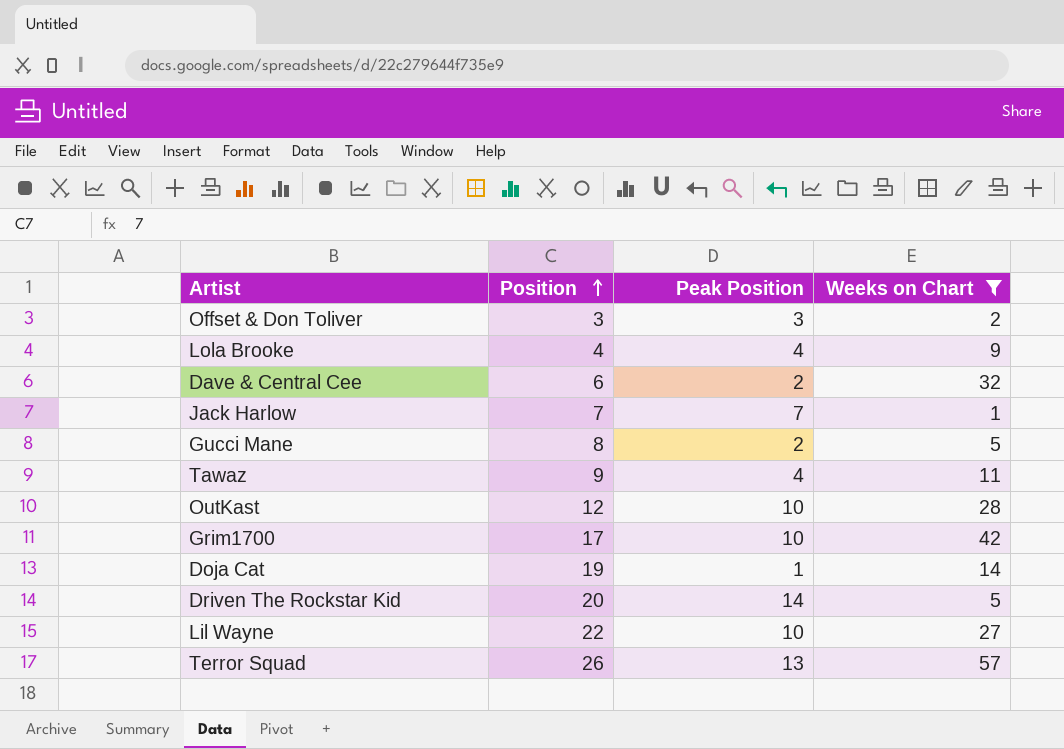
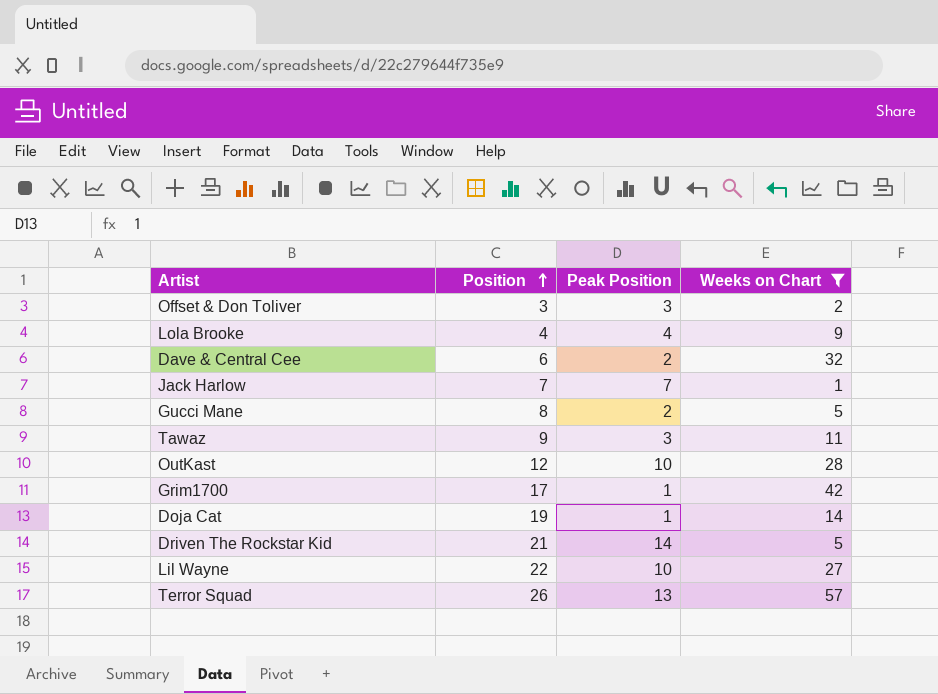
Tawaz | Peak Position: 4 -> 3
Grim1700 | Peak Position: 10 -> 1
Driven The Rockstar Kid | Position: 20 -> 21

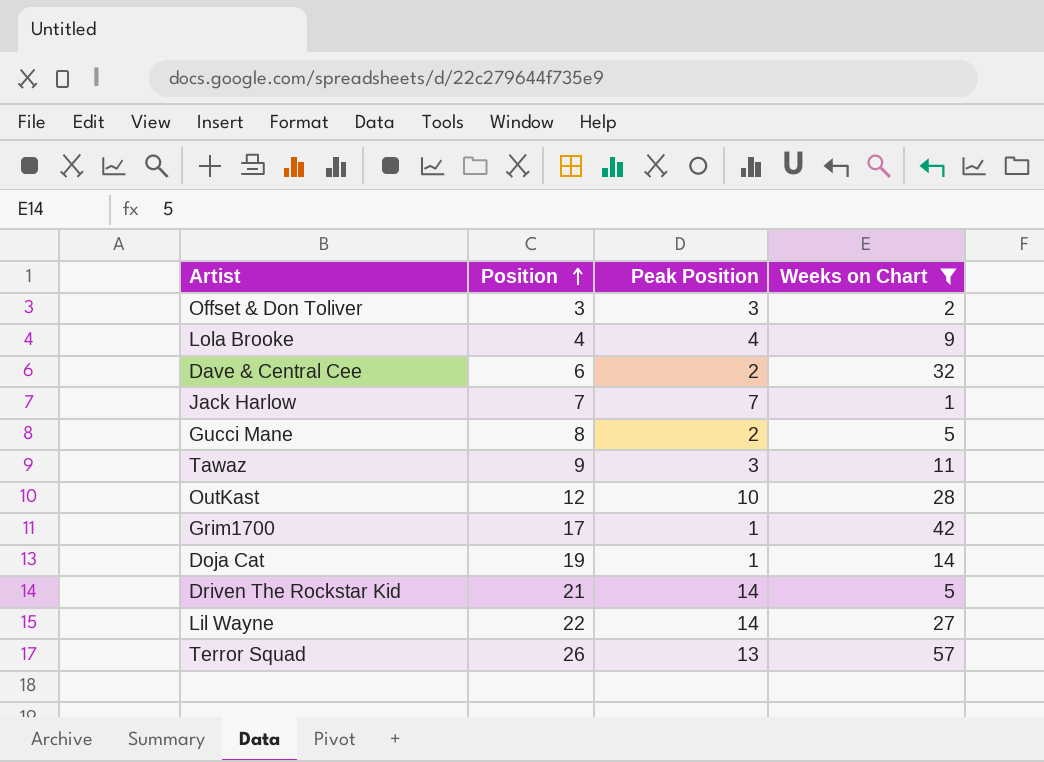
Lil Wayne | Peak Position: 10 -> 14

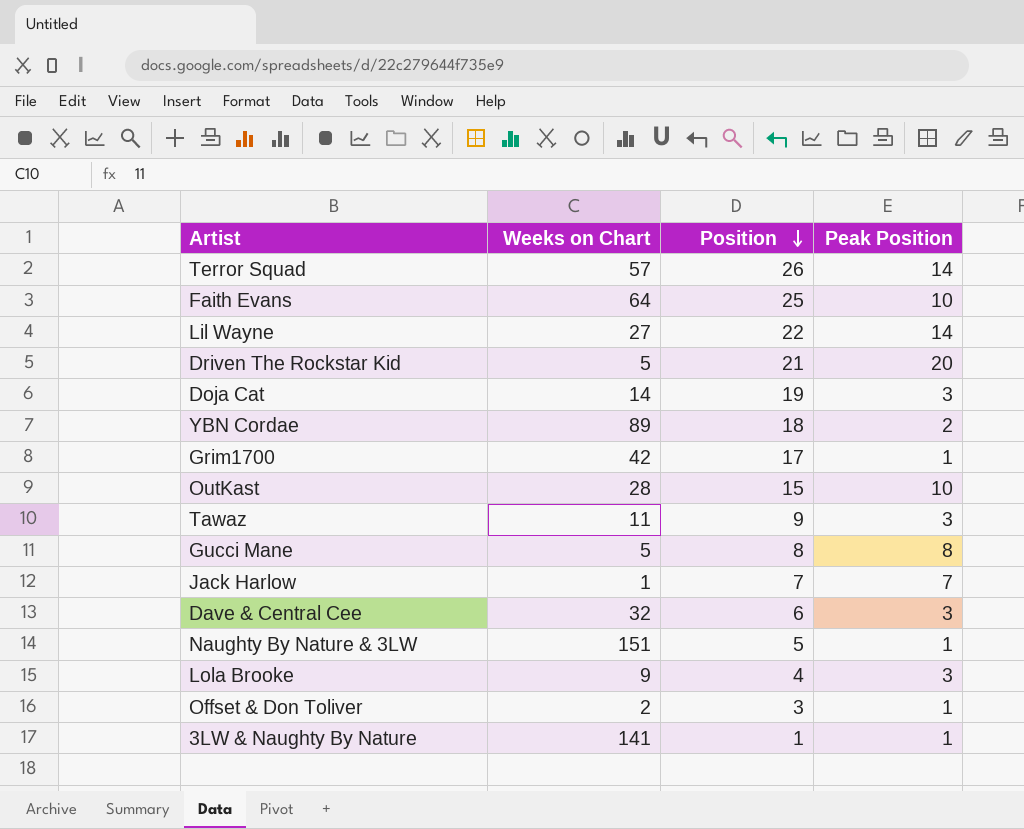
filter: Weeks on Chart <= 57 -> none
row order: Position ascending -> Position descending
column Weeks on Chart | position: 4 -> 2
Terror Squad | Peak Position: 13 -> 14
Driven The Rockstar Kid | Peak Position: 14 -> 20
Doja Cat | Peak Position: 1 -> 3
OutKast | Position: 12 -> 15
Gucci Mane | Peak Position: 2 -> 8
Dave & Central Cee | Peak Position: 2 -> 3
Lola Brooke | Peak Position: 4 -> 3
Offset & Don Toliver | Peak Position: 3 -> 1

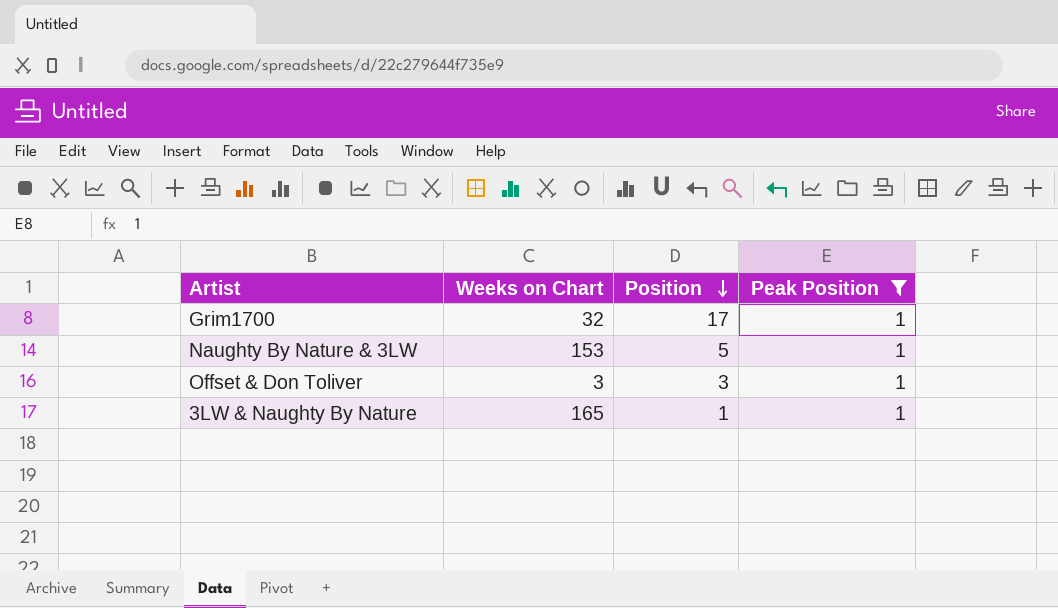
filter: none -> Peak Position = 1
Grim1700 | Weeks on Chart: 42 -> 32
Naughty By Nature & 3LW | Weeks on Chart: 151 -> 153
Offset & Don Toliver | Weeks on Chart: 2 -> 3
3LW & Naughty By Nature | Weeks on Chart: 141 -> 165

